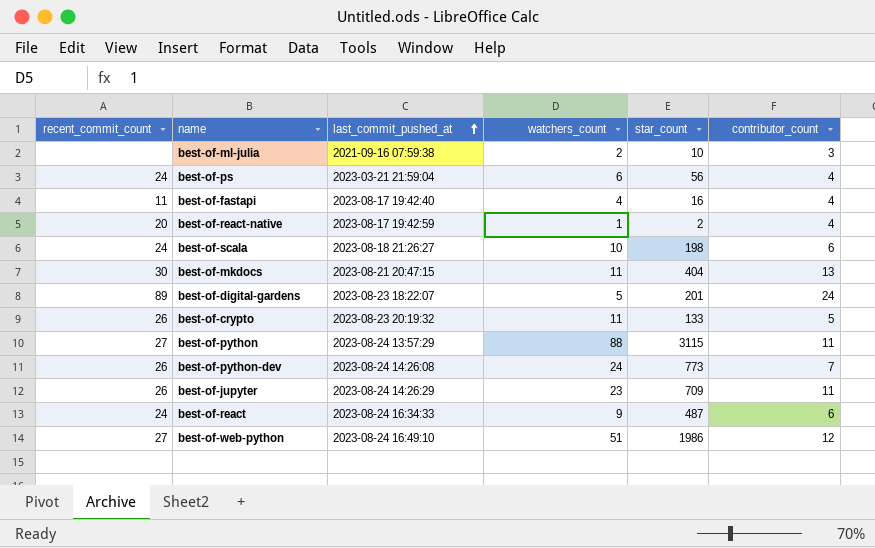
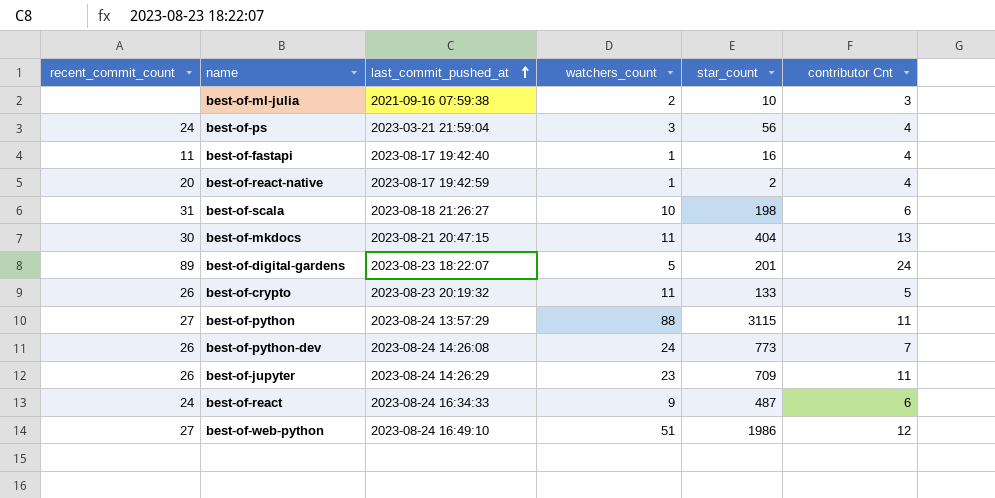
column name: contributor_count -> contributor Cnt
best-of-ps | watchers_count: 6 -> 3
best-of-fastapi | watchers_count: 4 -> 1
best-of-scala | recent_commit_count: 24 -> 31

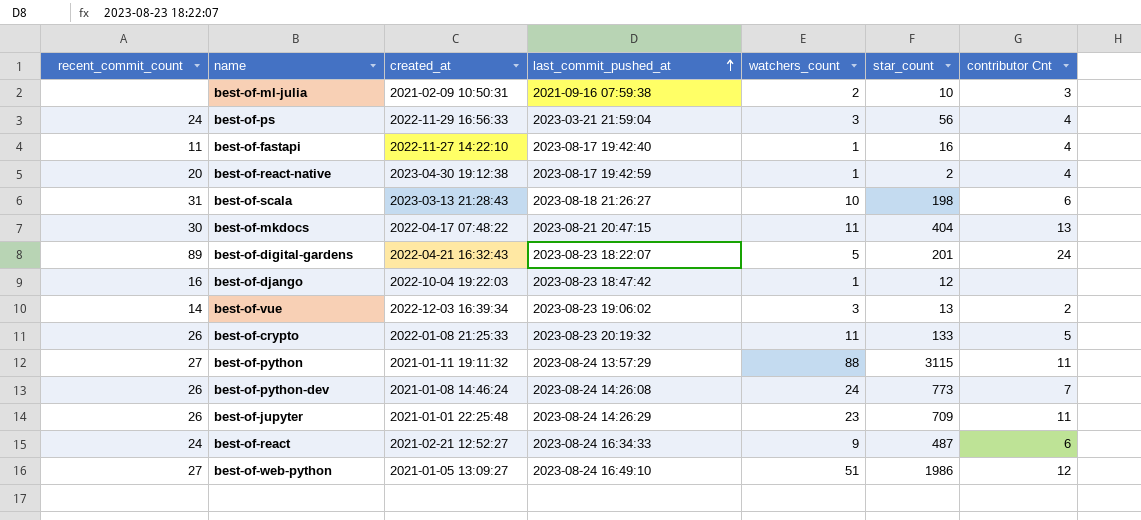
column created_at | position: none -> 3
row best-of-django: none -> 16 | 2022-10-04 19:22:03 | 2023-08-23 18:47:42 | 1 | 12 | none
row best-of-vue: none -> 14 | 2022-12-03 16:39:34 | 2023-08-23 19:06:02 | 3 | 13 | 2

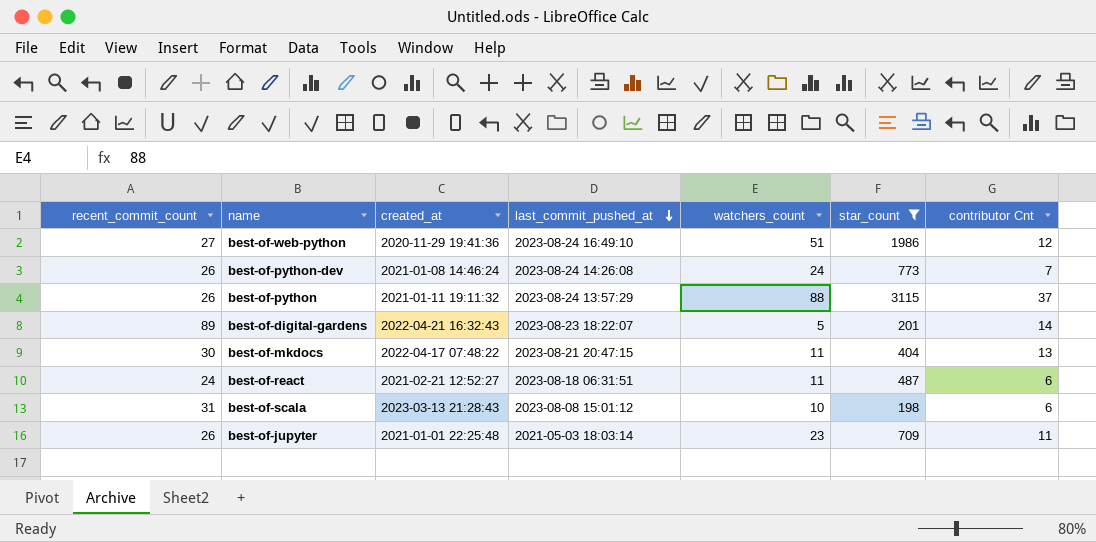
filter: none -> star_count >= 198
row order: last_commit_pushed_at ascending -> last_commit_pushed_at descending
best-of-web-python | created_at: 2021-01-05 13:09:27 -> 2020-11-29 19:41:36
best-of-python | recent_commit_count: 27 -> 26
best-of-python | contributor Cnt: 11 -> 37
best-of-digital-gardens | contributor Cnt: 24 -> 14
best-of-react | last_commit_pushed_at: 2023-08-24 16:34:33 -> 2023-08-18 06:31:51
best-of-react | watchers_count: 9 -> 11
best-of-scala | last_commit_pushed_at: 2023-08-18 21:26:27 -> 2023-08-08 15:01:12
best-of-jupyter | last_commit_pushed_at: 2023-08-24 14:26:29 -> 2021-05-03 18:03:14

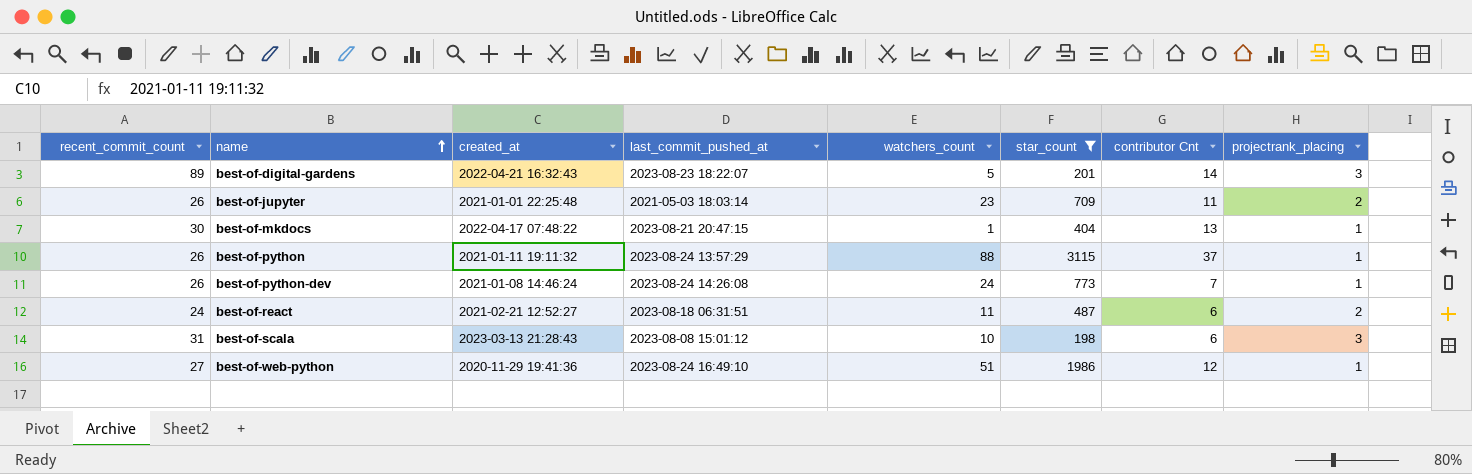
row order: last_commit_pushed_at descending -> name ascending
column projectrank_placing | position: none -> 8
best-of-mkdocs | watchers_count: 11 -> 1

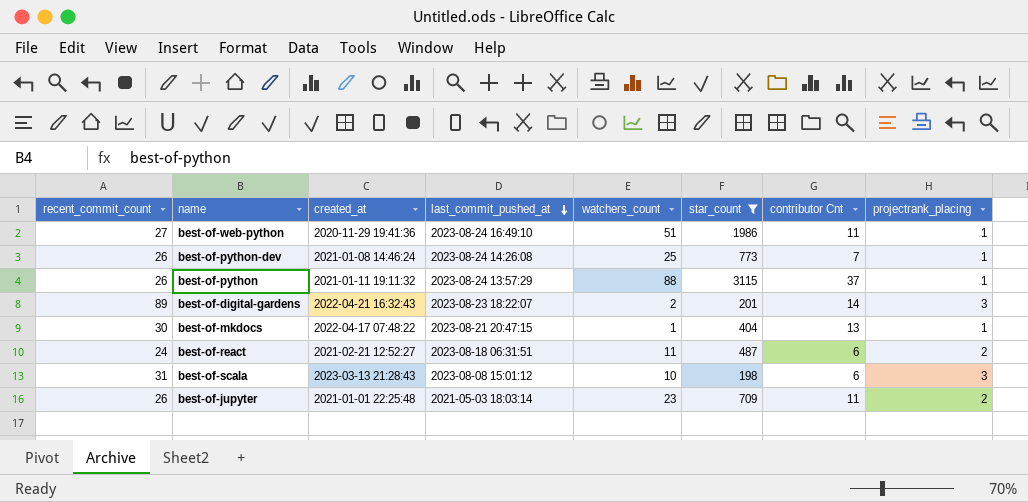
row order: name ascending -> last_commit_pushed_at descending
best-of-web-python | contributor Cnt: 12 -> 11
best-of-python-dev | watchers_count: 24 -> 25
best-of-digital-gardens | watchers_count: 5 -> 2

